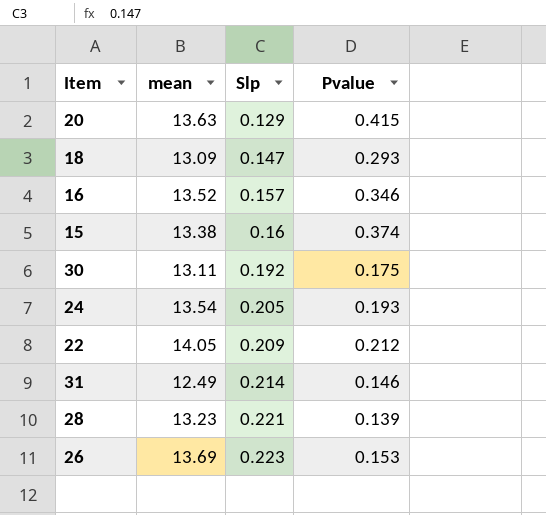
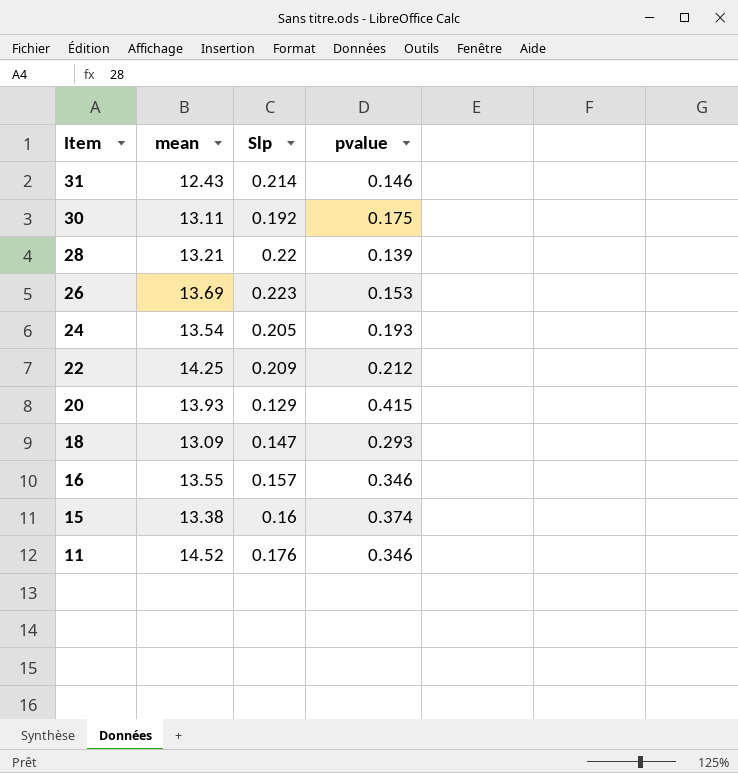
row order: Slp ascending -> Item descending
column name: Pvalue -> pvalue
31 | mean: 12.49 -> 12.43
28 | mean: 13.23 -> 13.21
28 | Slp: 0.221 -> 0.22
22 | mean: 14.05 -> 14.25
20 | mean: 13.63 -> 13.93
16 | mean: 13.52 -> 13.55
row 11: none -> 14.52 | 0.176 | 0.346

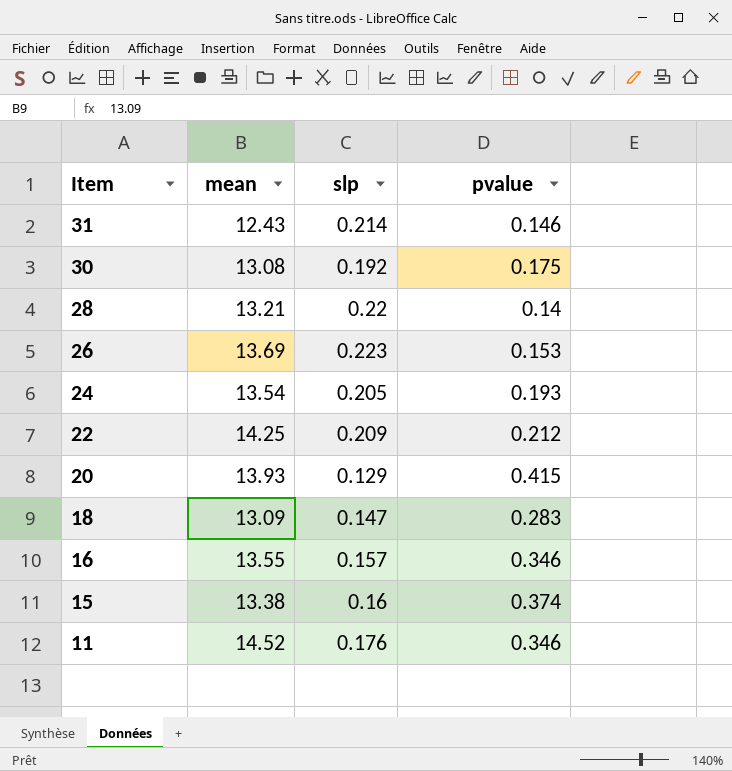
column name: Slp -> slp
30 | mean: 13.11 -> 13.08
28 | pvalue: 0.139 -> 0.14
18 | pvalue: 0.293 -> 0.283

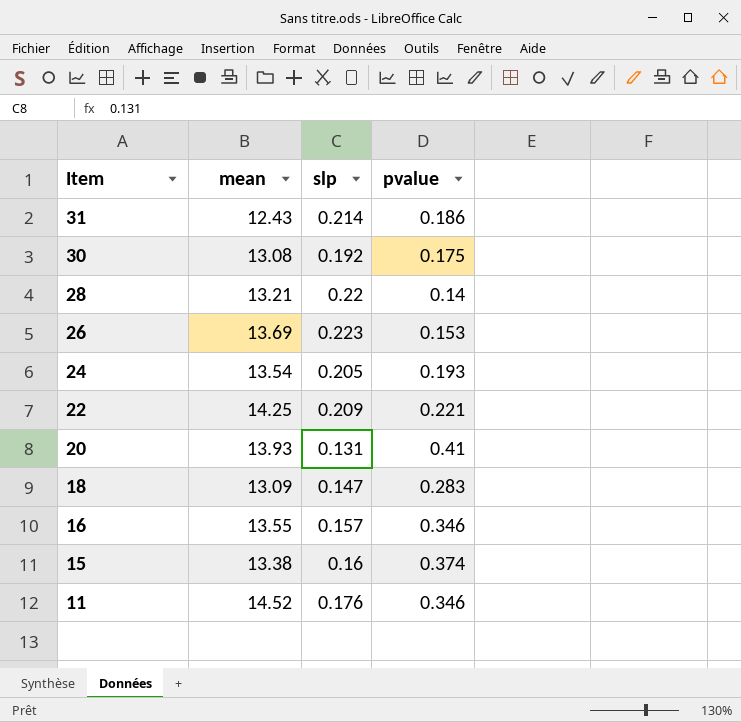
31 | pvalue: 0.146 -> 0.186
22 | pvalue: 0.212 -> 0.221
20 | slp: 0.129 -> 0.131
20 | pvalue: 0.415 -> 0.41

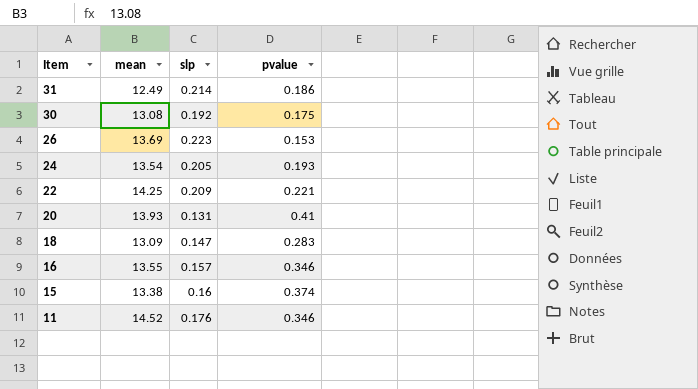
row 28: 13.21 | 0.22 | 0.14 -> none
31 | mean: 12.43 -> 12.49

